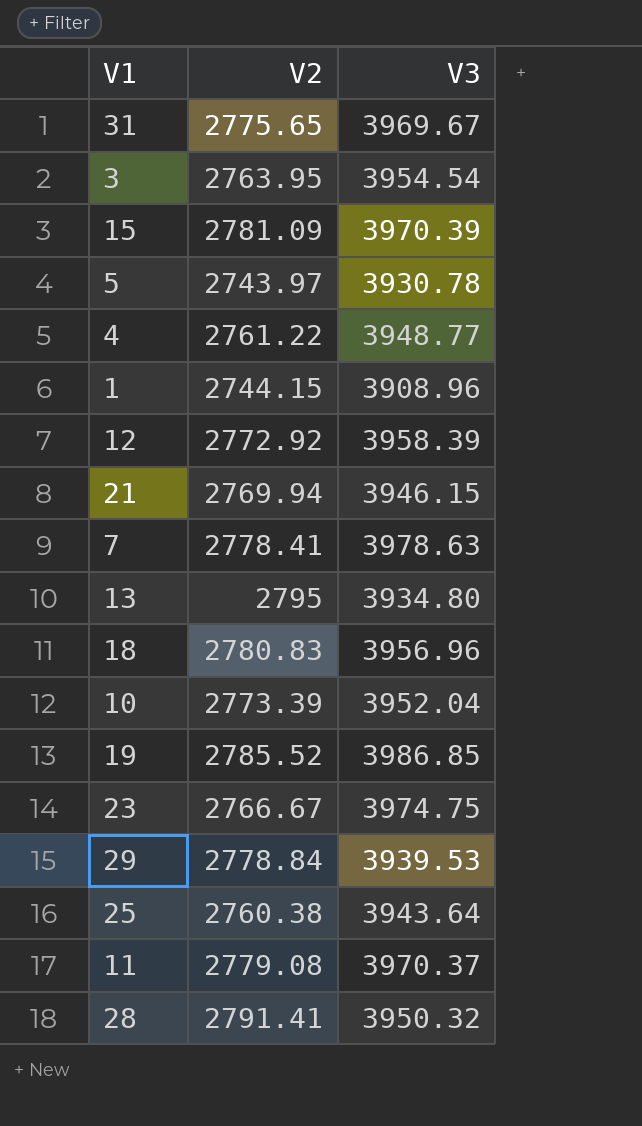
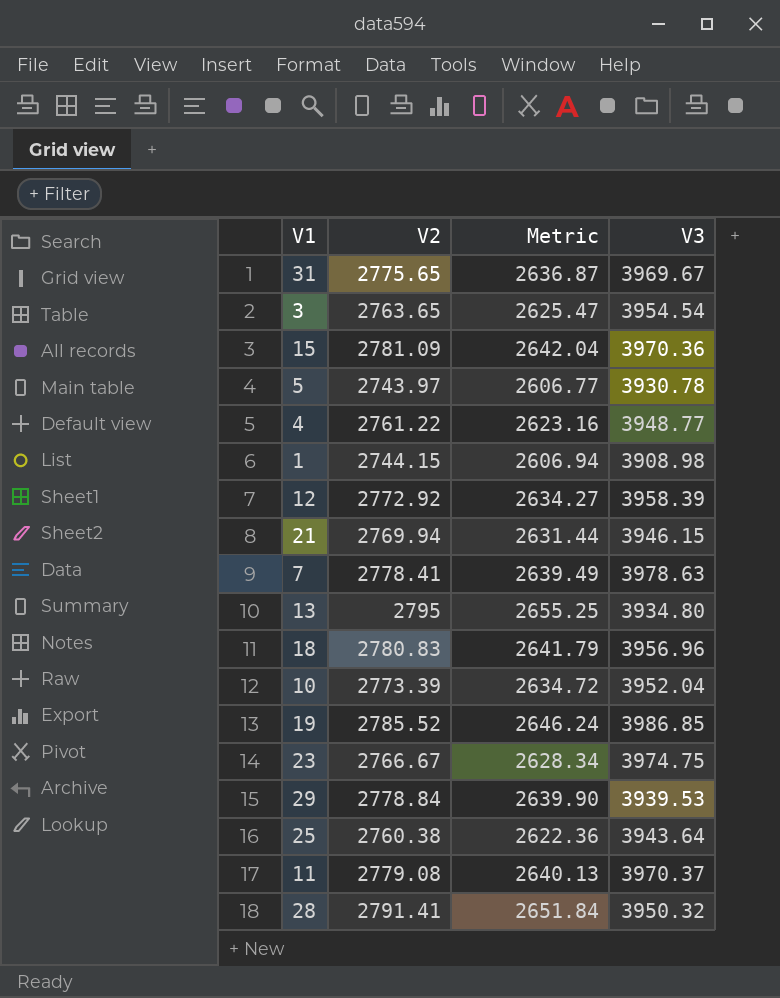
column Metric | formula: none -> [V2] * 0.95
3 | V2: 2763.95 -> 2763.65
15 | V3: 3970.39 -> 3970.36
1 | V3: 3908.96 -> 3908.98

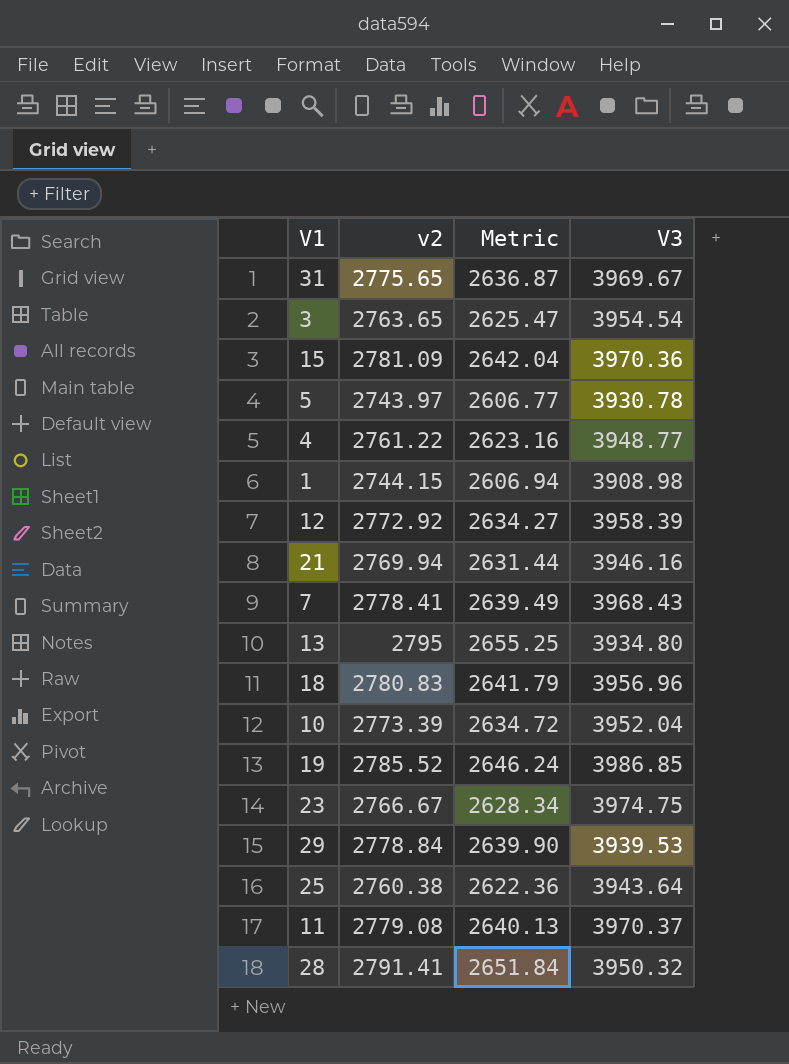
column name: V2 -> v2
21 | V3: 3946.15 -> 3946.16
7 | V3: 3978.63 -> 3968.43

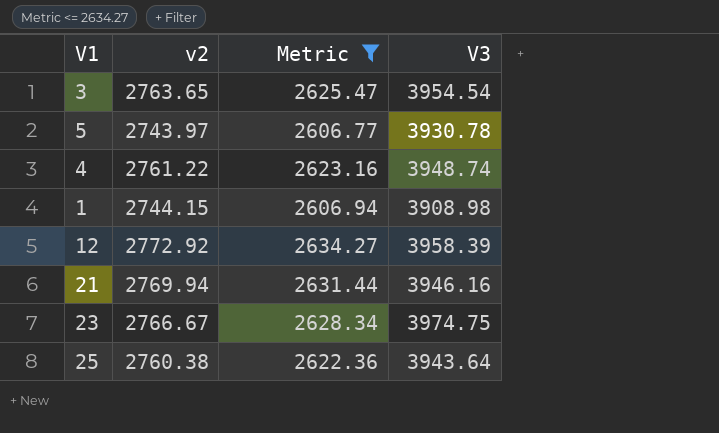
filter: none -> Metric <= 2634.27
4 | V3: 3948.77 -> 3948.74

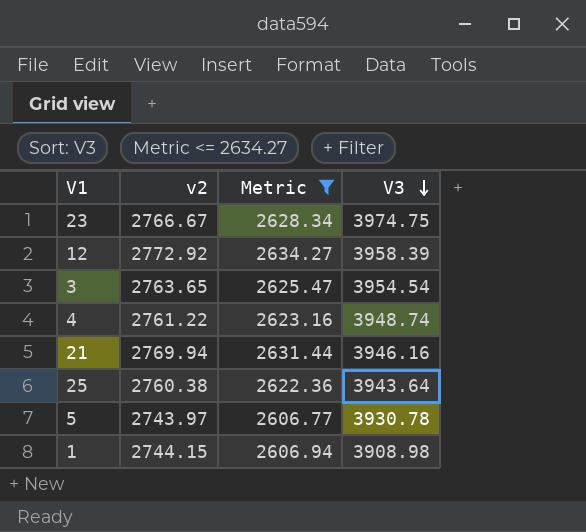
row order: none -> V3 descending

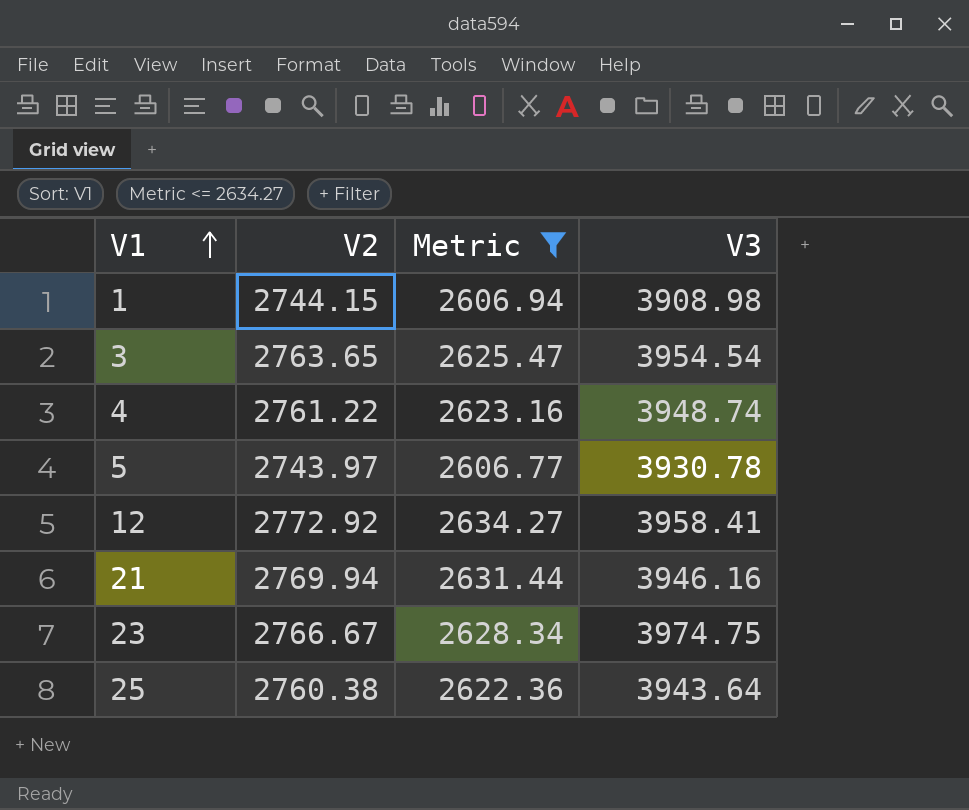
row order: V3 descending -> V1 ascending
column name: v2 -> V2
12 | V3: 3958.39 -> 3958.41

